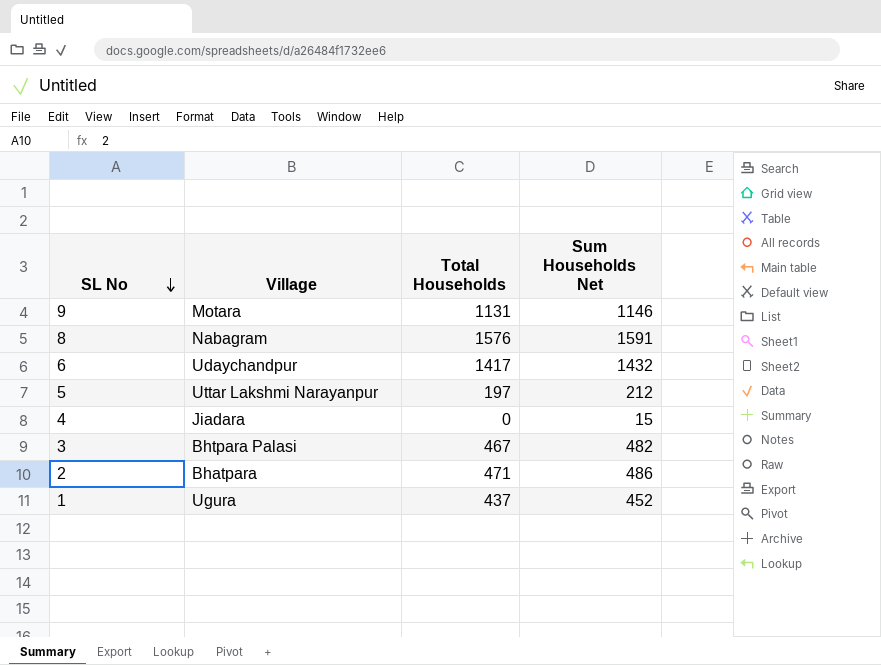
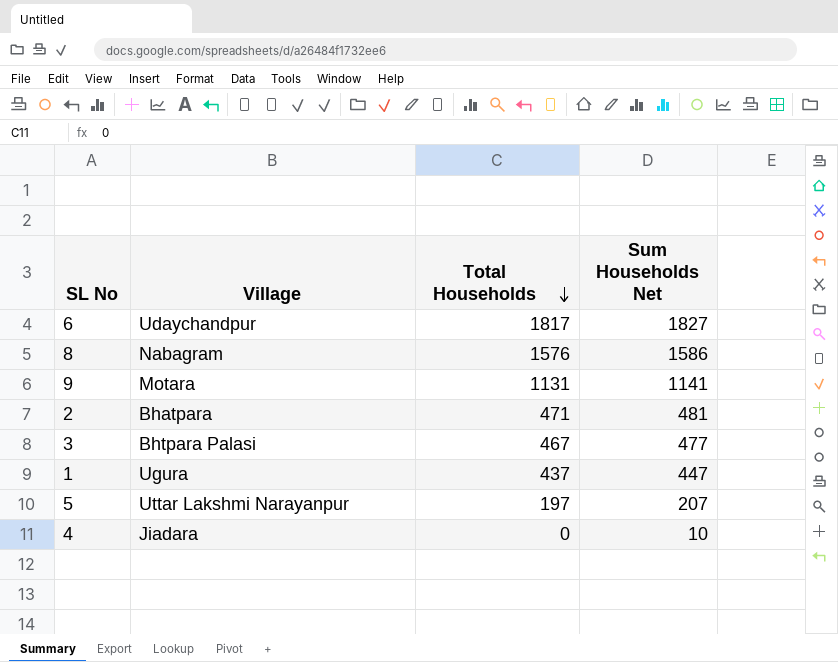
row order: SL No descending -> Total Households descending
column Sum Households Net | formula: [Total Households] + 15 -> [Total Households] + 10
6 | Total Households: 1417 -> 1817

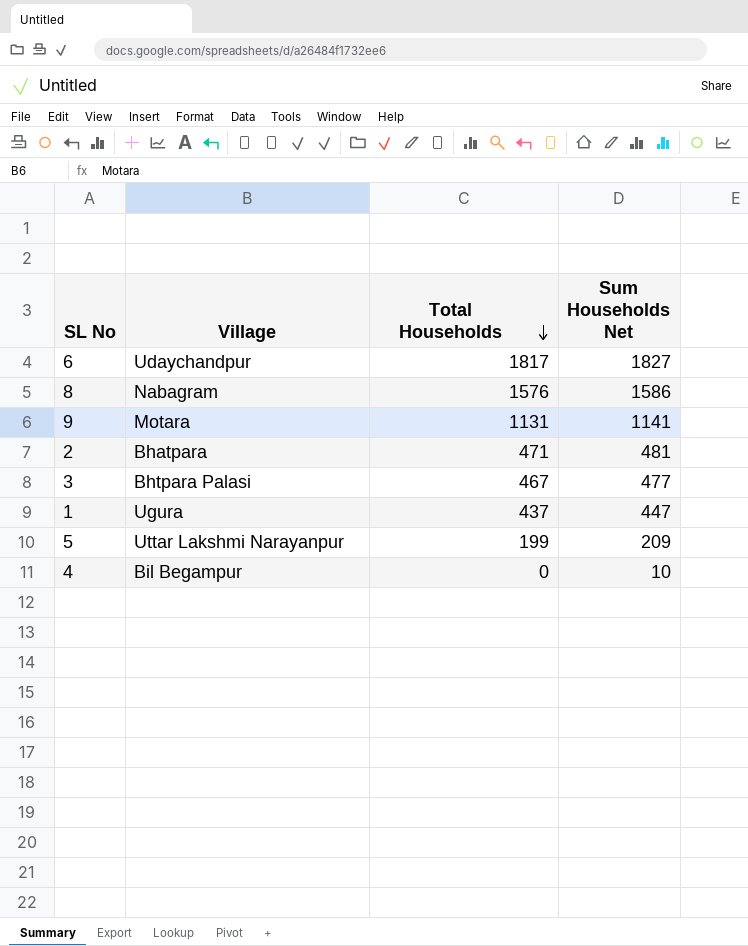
5 | Total Households: 197 -> 199
5 | Sum Households Net: 207 -> 209
4 | Village: Jiadara -> Bil Begampur

